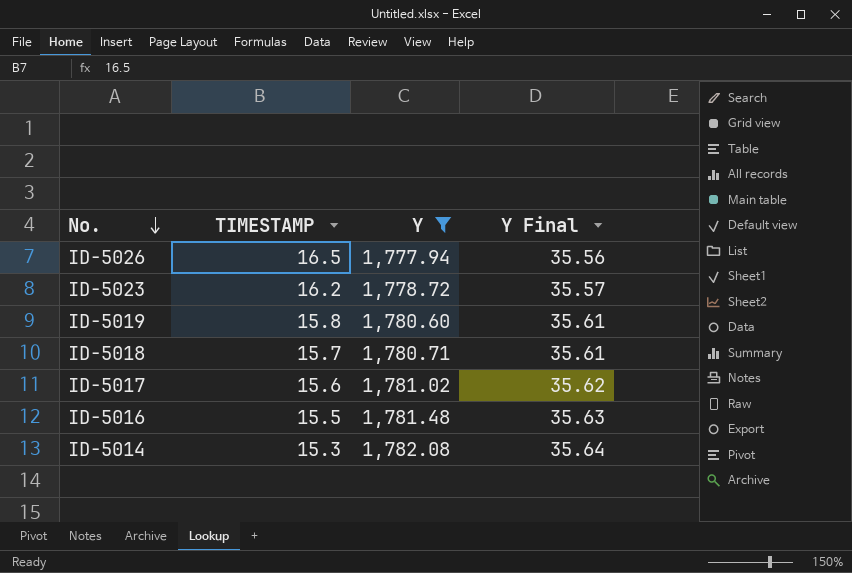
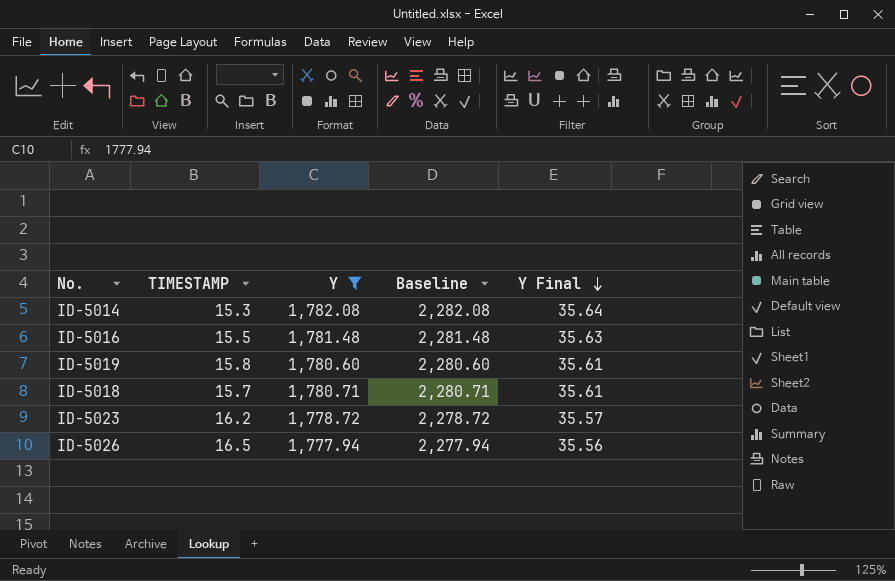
row order: No. descending -> Y Final descending
column Baseline | formula: none -> [Y] + 500
row ID-5017: 15.6 | 1,781.02 | 35.62 -> none

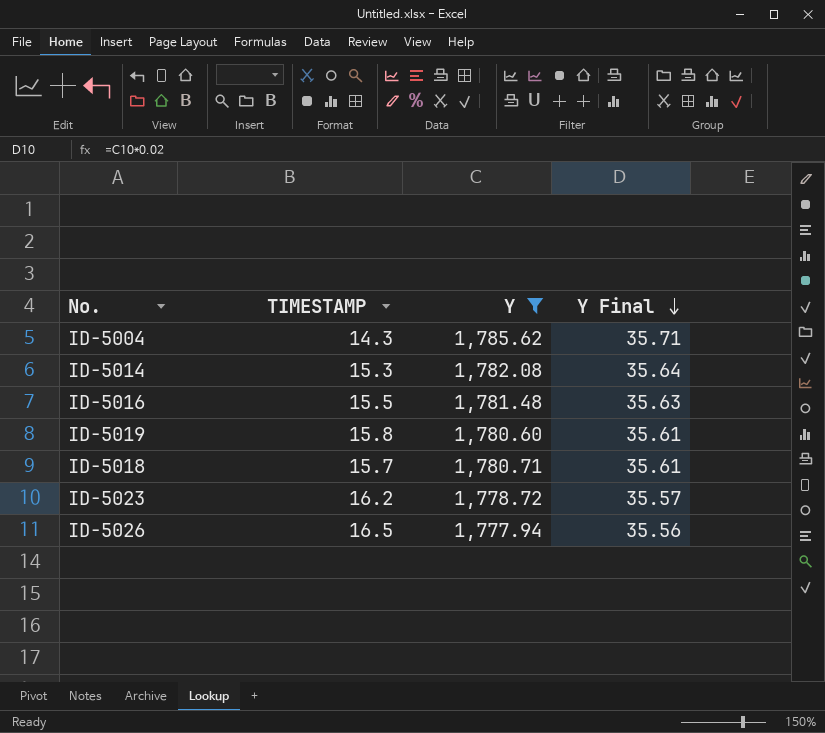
column Baseline | formula: [Y] + 500 -> none
row ID-5004: none -> 14.3 | 1,785.62 | 35.71

